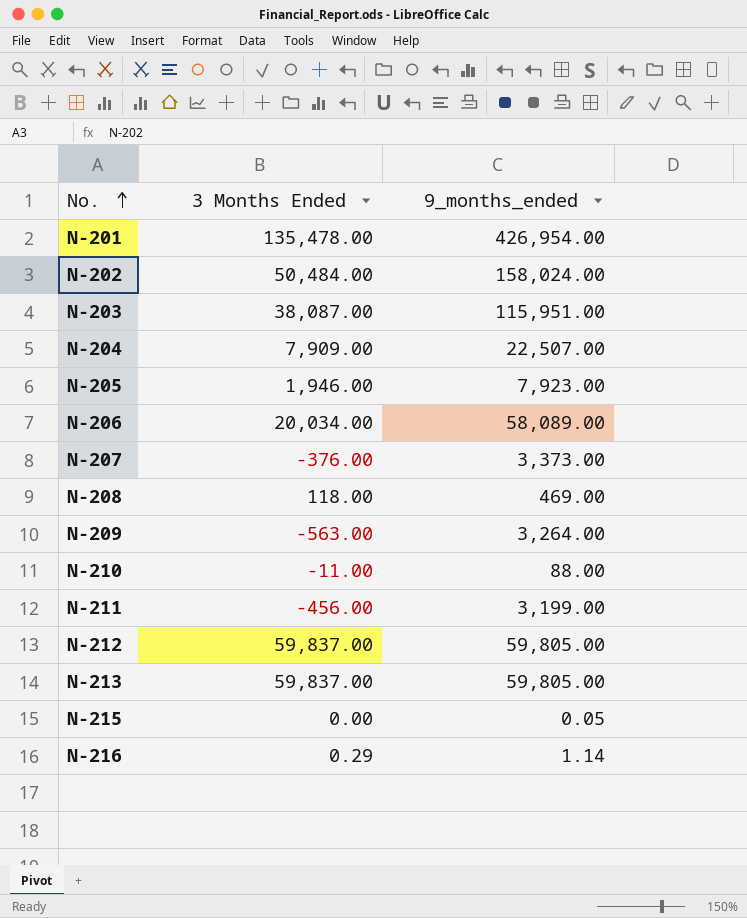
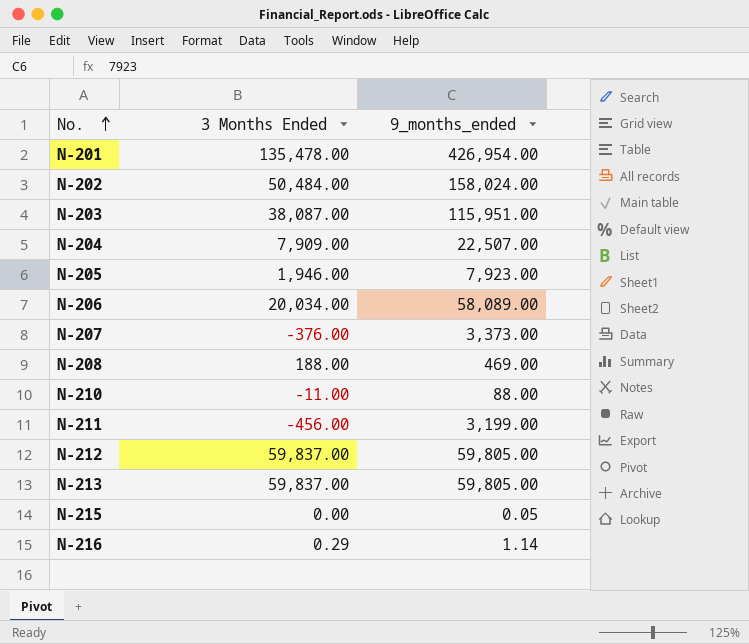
row N-209: -563.00 | 3,264.00 -> none
N-208 | 3 Months Ended: 118.00 -> 188.00

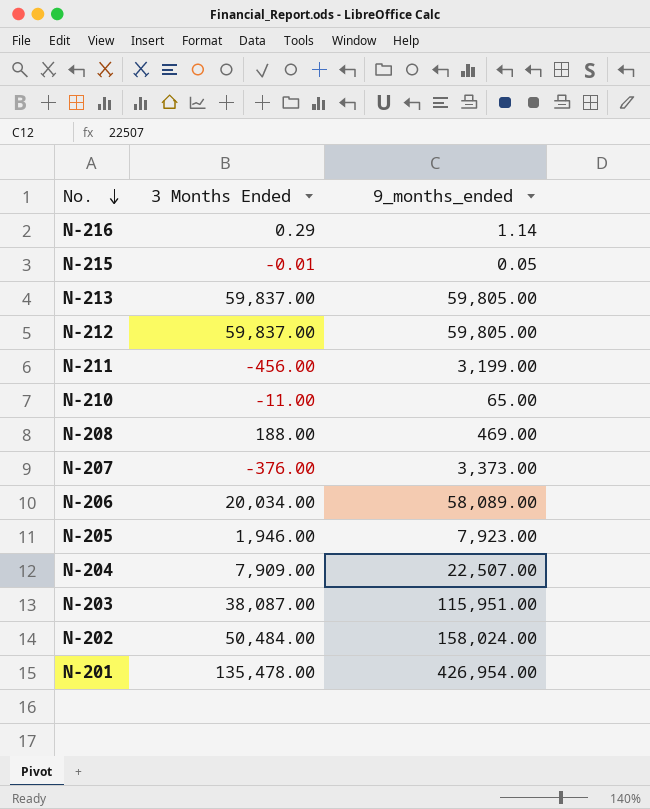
row order: No. ascending -> No. descending
N-215 | 3 Months Ended: 0.00 -> -0.01
N-210 | 9_months_ended: 88.00 -> 65.00

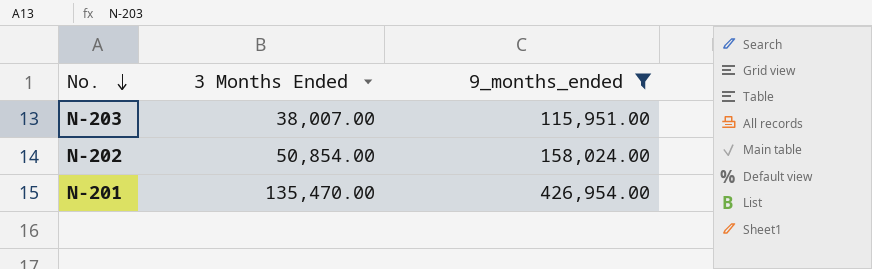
filter: none -> 9_months_ended >= 115,951.00
N-203 | 3 Months Ended: 38,087.00 -> 38,007.00
N-202 | 3 Months Ended: 50,484.00 -> 50,854.00
N-201 | 3 Months Ended: 135,478.00 -> 135,470.00

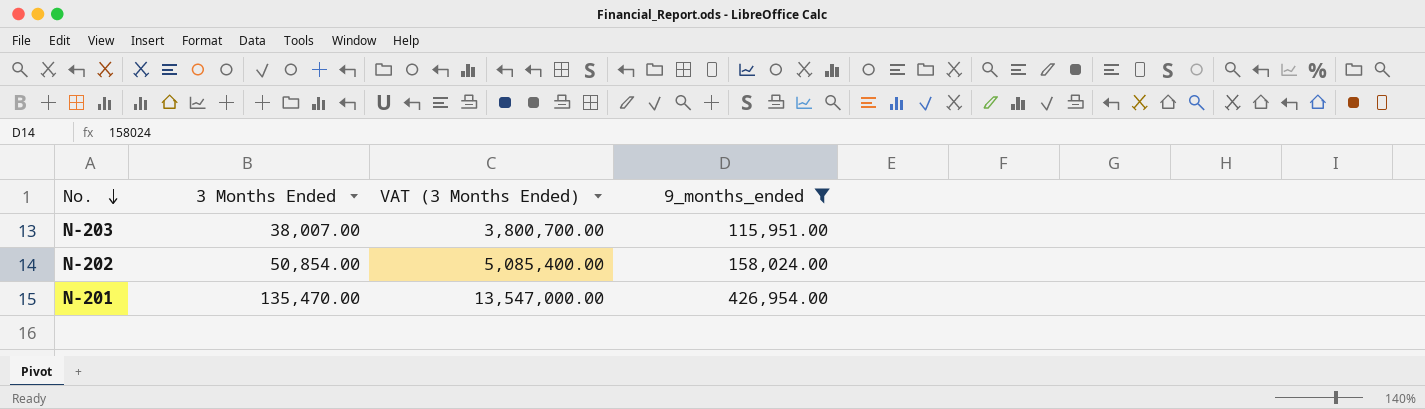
column VAT (3 Months Ended) | formula: none -> [3 Months Ended] * 100

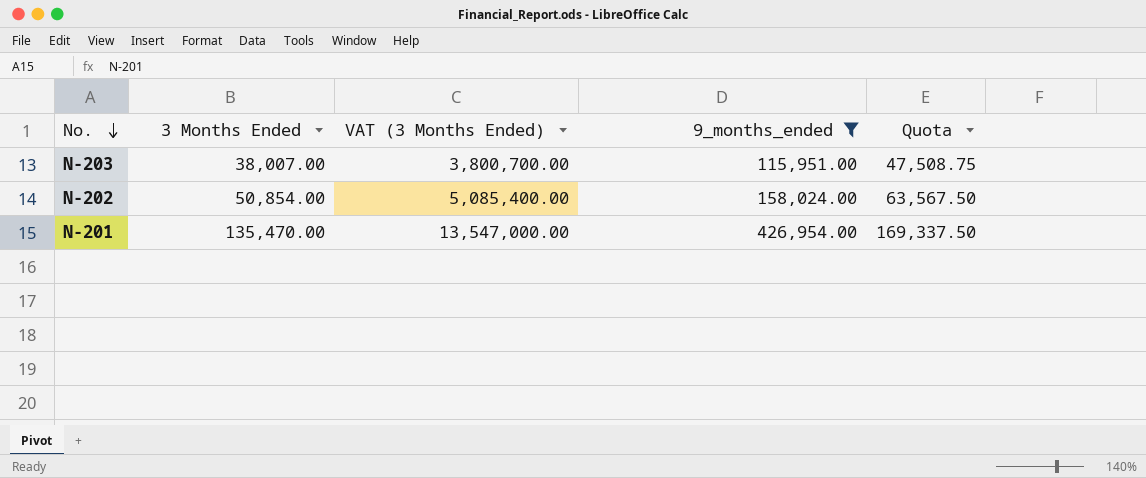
column Quota | formula: none -> [3 Months Ended] * 1.25

